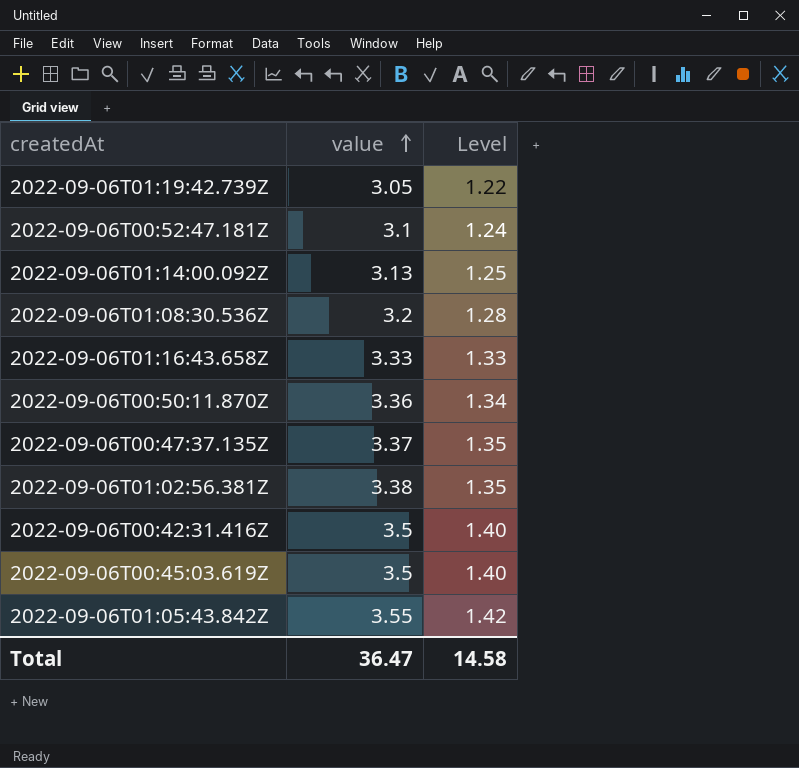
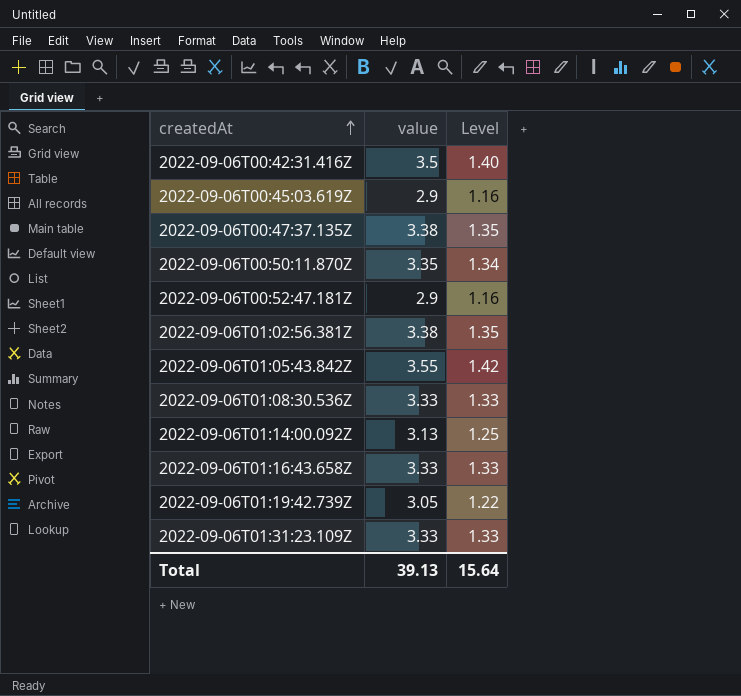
row order: value ascending -> createdAt ascending
2022-09-06T00:45:03.619Z | value: 3.5 -> 2.9
2022-09-06T00:45:03.619Z | Level: 1.40 -> 1.16
2022-09-06T00:47:37.135Z | value: 3.37 -> 3.38
2022-09-06T00:50:11.870Z | value: 3.36 -> 3.35
2022-09-06T00:52:47.181Z | value: 3.1 -> 2.9
2022-09-06T00:52:47.181Z | Level: 1.24 -> 1.16
2022-09-06T01:08:30.536Z | value: 3.2 -> 3.33
2022-09-06T01:08:30.536Z | Level: 1.28 -> 1.33
row 2022-09-06T01:31:23.109Z: none -> 3.33 | 1.33
Total | value: 36.47 -> 39.13
Total | Level: 14.58 -> 15.64

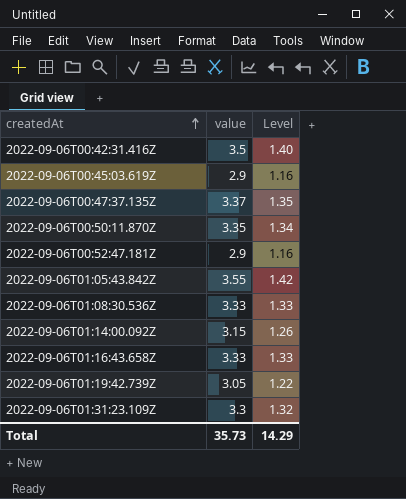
row 2022-09-06T01:02:56.381Z: 3.38 | 1.35 -> none
2022-09-06T00:47:37.135Z | value: 3.38 -> 3.37
2022-09-06T01:14:00.092Z | value: 3.13 -> 3.15
2022-09-06T01:14:00.092Z | Level: 1.25 -> 1.26
2022-09-06T01:31:23.109Z | value: 3.33 -> 3.3
2022-09-06T01:31:23.109Z | Level: 1.33 -> 1.32
Total | value: 39.13 -> 35.73
Total | Level: 15.64 -> 14.29

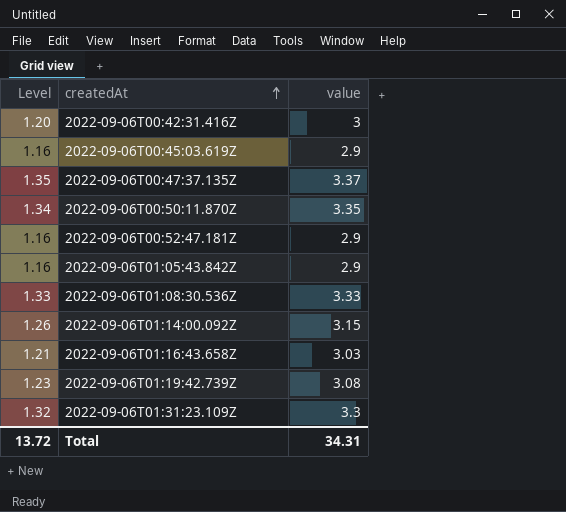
column Level | position: 3 -> 1
2022-09-06T00:42:31.416Z | Level: 1.40 -> 1.20
2022-09-06T00:42:31.416Z | value: 3.5 -> 3
2022-09-06T01:05:43.842Z | Level: 1.42 -> 1.16
2022-09-06T01:05:43.842Z | value: 3.55 -> 2.9
2022-09-06T01:16:43.658Z | Level: 1.33 -> 1.21
2022-09-06T01:16:43.658Z | value: 3.33 -> 3.03
2022-09-06T01:19:42.739Z | Level: 1.22 -> 1.23
2022-09-06T01:19:42.739Z | value: 3.05 -> 3.08
Total | Level: 14.29 -> 13.72
Total | value: 35.73 -> 34.31

